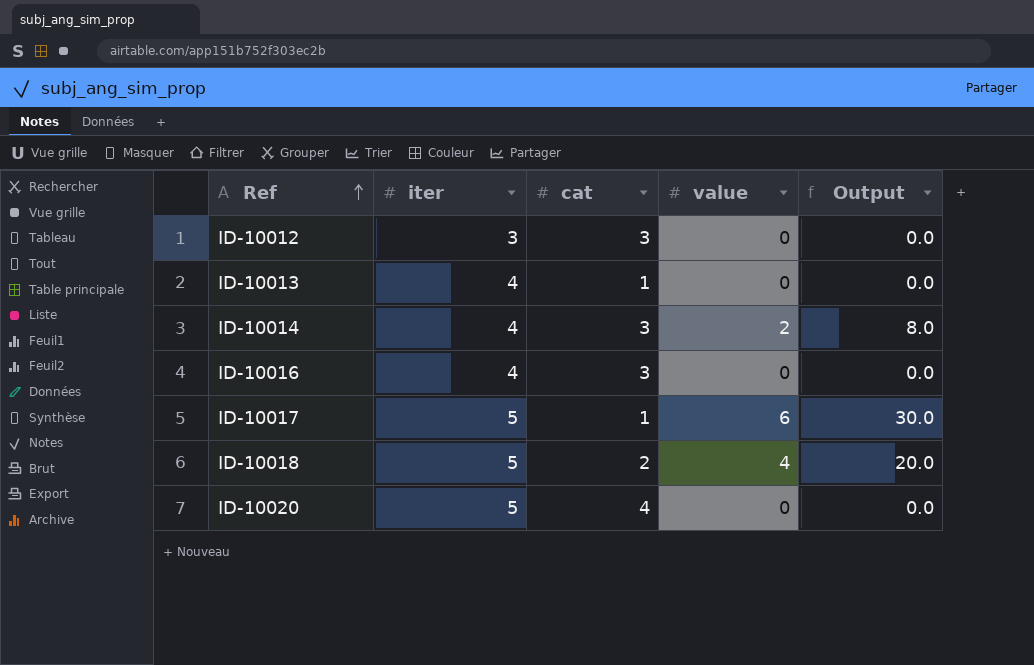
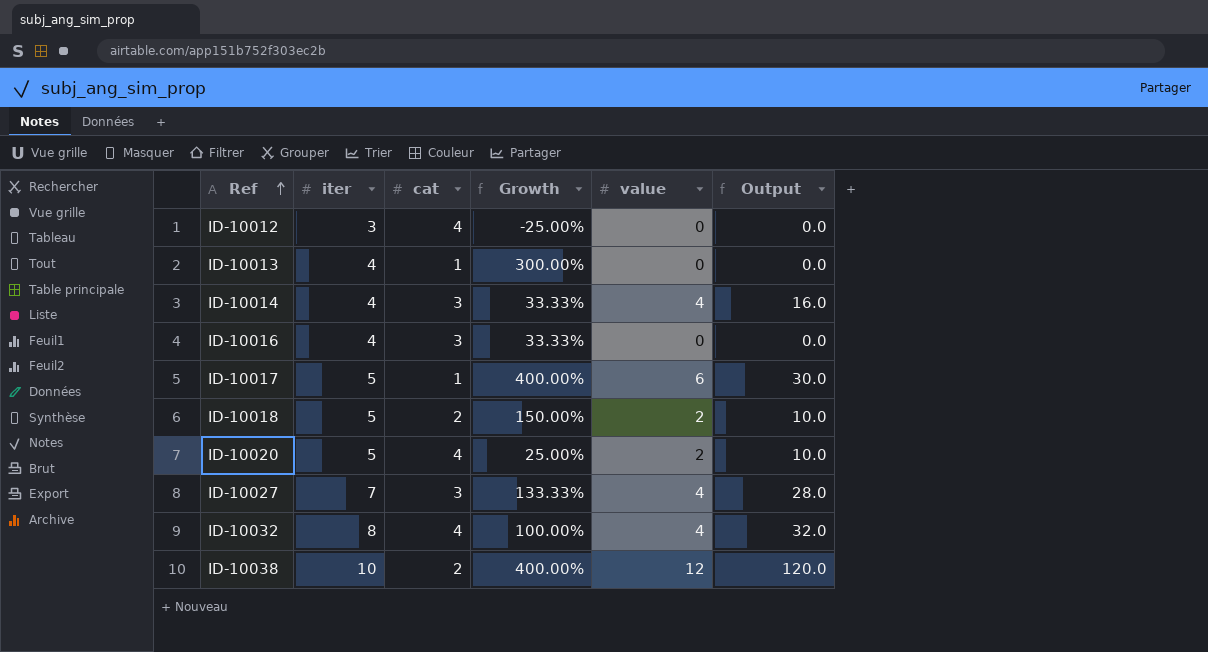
column Growth | formula: none -> ([iter] - [cat]) / [cat]
ID-10012 | cat: 3 -> 4
ID-10014 | value: 2 -> 4
ID-10014 | Output: 8.0 -> 16.0
ID-10018 | value: 4 -> 2
ID-10018 | Output: 20.0 -> 10.0
ID-10020 | value: 0 -> 2
ID-10020 | Output: 0.0 -> 10.0
row ID-10027: none -> 7 | 3 | 133.33% | 4 | 28.0
row ID-10032: none -> 8 | 4 | 100.00% | 4 | 32.0
row ID-10038: none -> 10 | 2 | 400.00% | 12 | 120.0

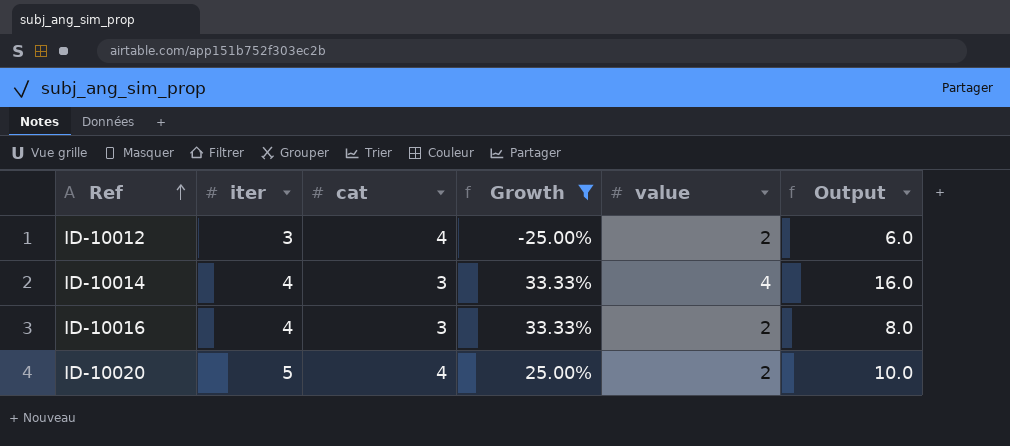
filter: none -> Growth <= 33.33%
ID-10012 | value: 0 -> 2
ID-10012 | Output: 0.0 -> 6.0
ID-10016 | value: 0 -> 2
ID-10016 | Output: 0.0 -> 8.0

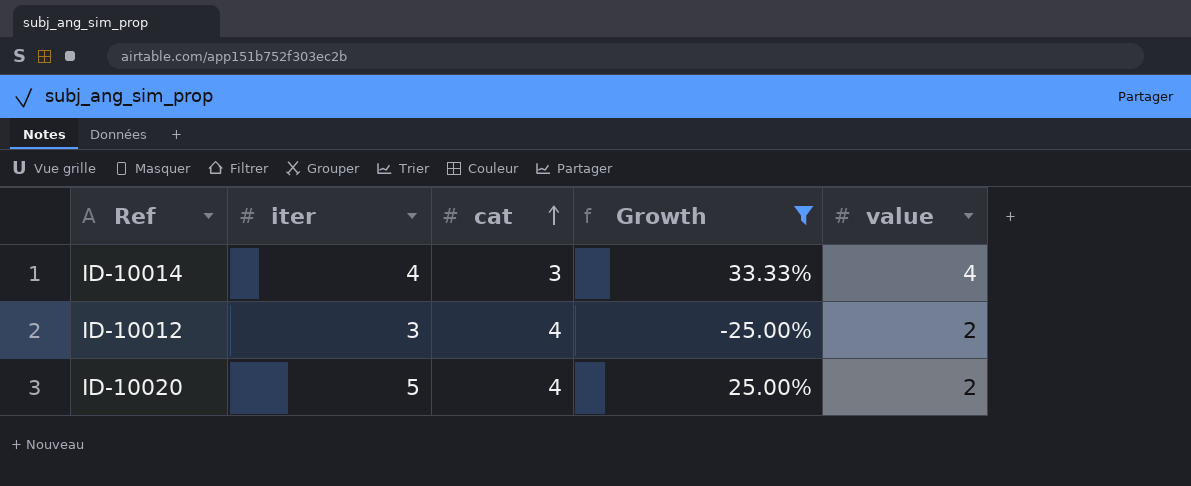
row order: Ref ascending -> cat ascending
column Output | formula: [iter] * [value] -> none
row ID-10016: 4 | 3 | 33.33% | 2 | 8.0 -> none

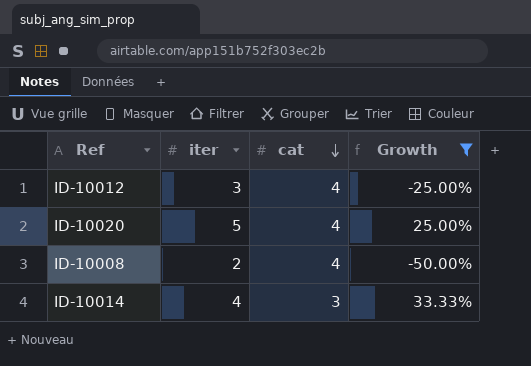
row order: cat ascending -> cat descending
column value | position: 5 -> none
row ID-10008: none -> 2 | 4 | -50.00%

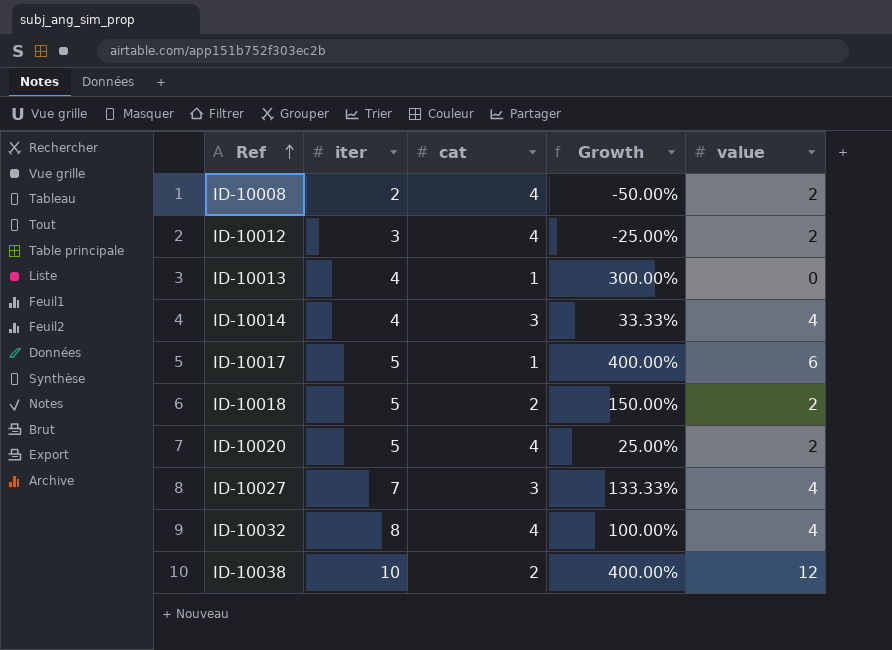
filter: Growth <= 33.33% -> none
row order: cat descending -> Ref ascending
column value | position: none -> 5

